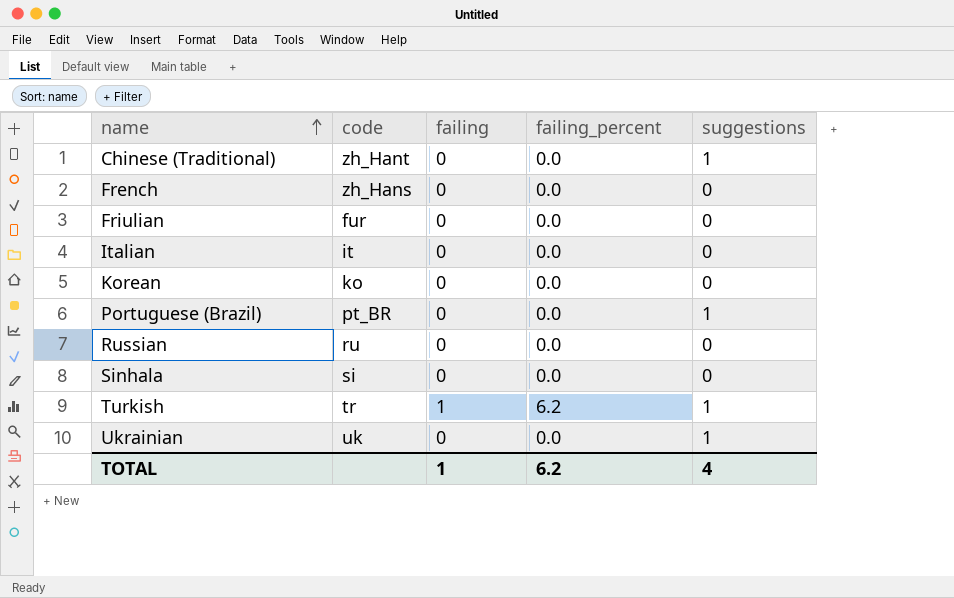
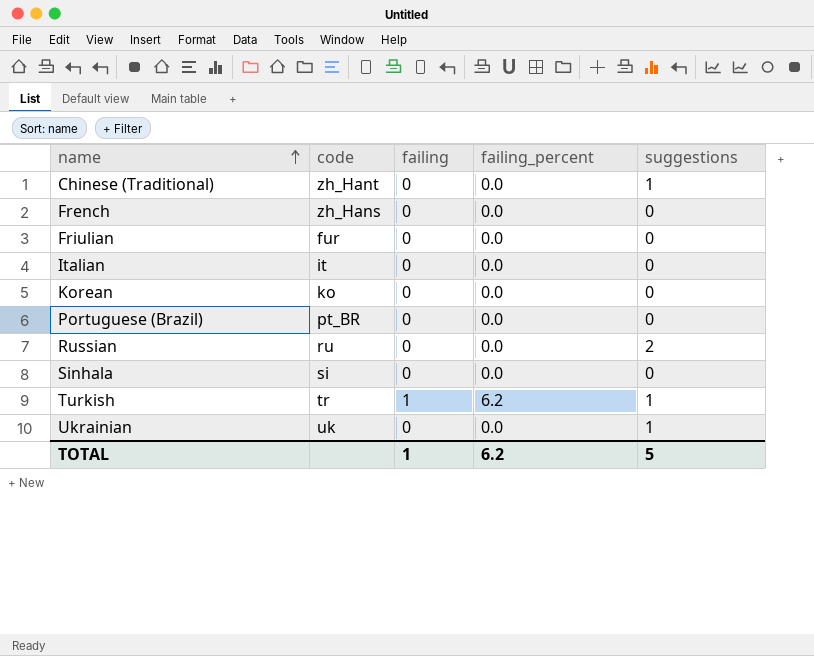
Portuguese (Brazil) | suggestions: 1 -> 0
Russian | suggestions: 0 -> 2
TOTAL | suggestions: 4 -> 5

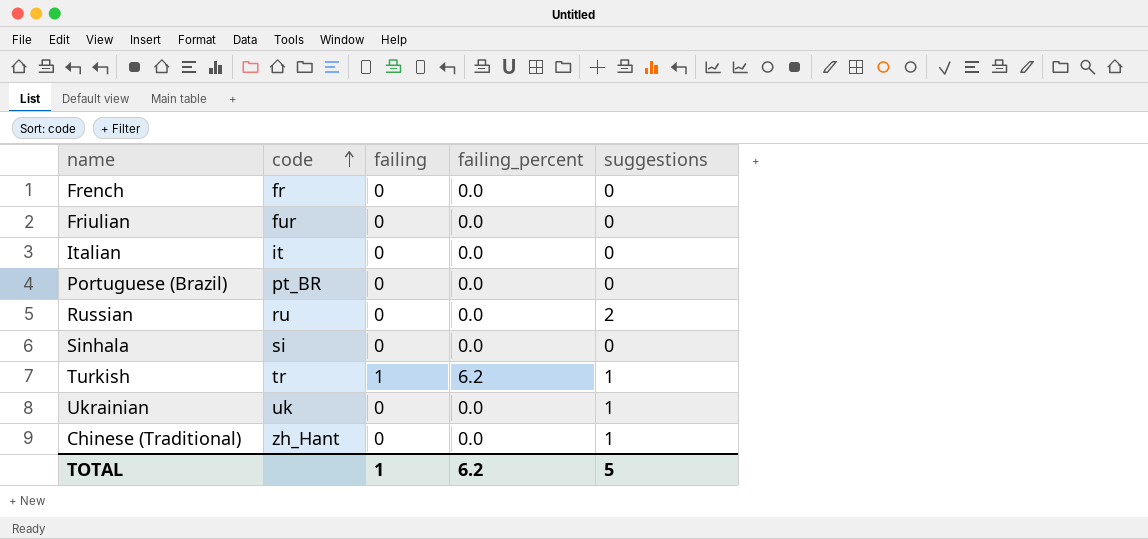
row order: name ascending -> code ascending
row Korean: ko | 0 | 0.0 | 0 -> none
French | code: zh_Hans -> fr

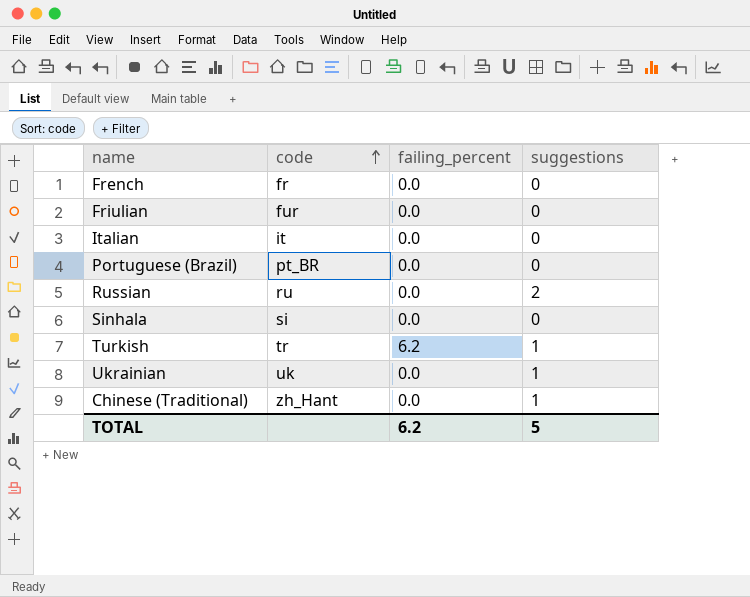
column failing | position: 3 -> none

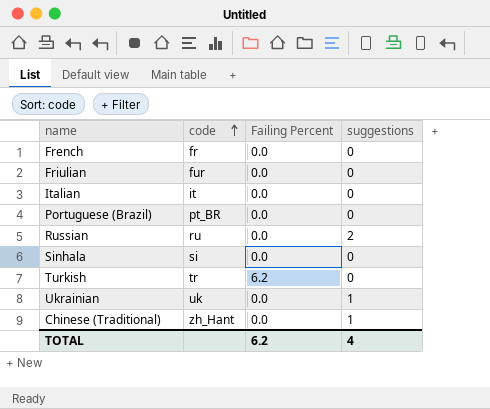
column name: failing_percent -> Failing Percent
Turkish | suggestions: 1 -> 0
TOTAL | suggestions: 5 -> 4

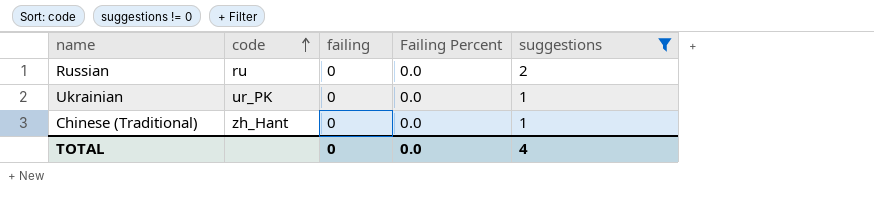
filter: none -> suggestions != 0
column failing | position: none -> 3
Ukrainian | code: uk -> ur_PK
TOTAL | Failing Percent: 6.2 -> 0.0

